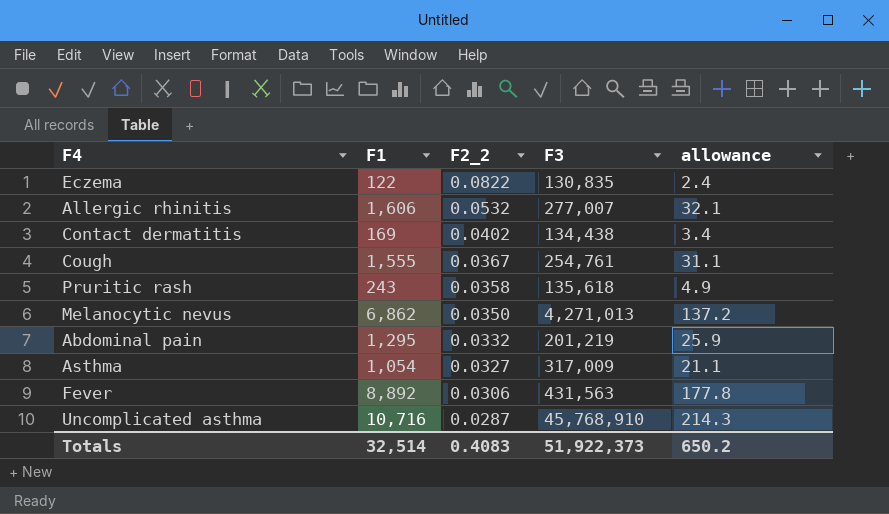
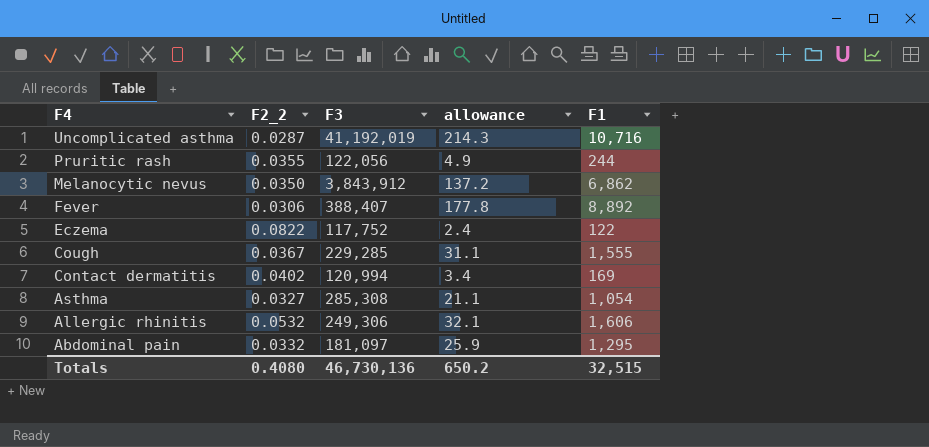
row order: F2_2 descending -> F4 descending
column F1 | position: 2 -> 5
Uncomplicated asthma | F3: 45,768,910 -> 41,192,019
Pruritic rash | F2_2: 0.0358 -> 0.0355
Pruritic rash | F3: 135,618 -> 122,056
Pruritic rash | F1: 243 -> 244
Melanocytic nevus | F3: 4,271,013 -> 3,843,912
Fever | F3: 431,563 -> 388,407
Eczema | F3: 130,835 -> 117,752
Cough | F3: 254,761 -> 229,285
Contact dermatitis | F3: 134,438 -> 120,994
Asthma | F3: 317,009 -> 285,308
Allergic rhinitis | F3: 277,007 -> 249,306
Abdominal pain | F3: 201,219 -> 181,097
Totals | F2_2: 0.4083 -> 0.4080
Totals | F3: 51,922,373 -> 46,730,136
Totals | F1: 32,514 -> 32,515

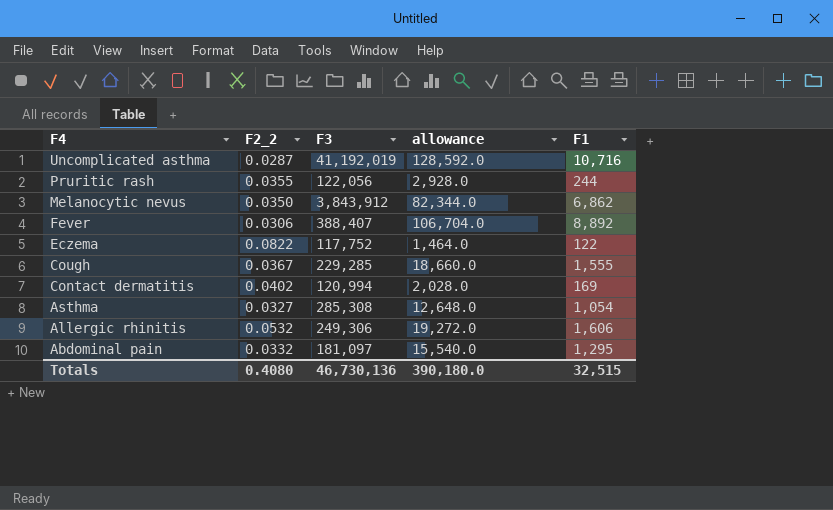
column allowance | formula: [F1] * 0.02 -> [F1] * 12
Totals | allowance: 650.2 -> 390,180.0

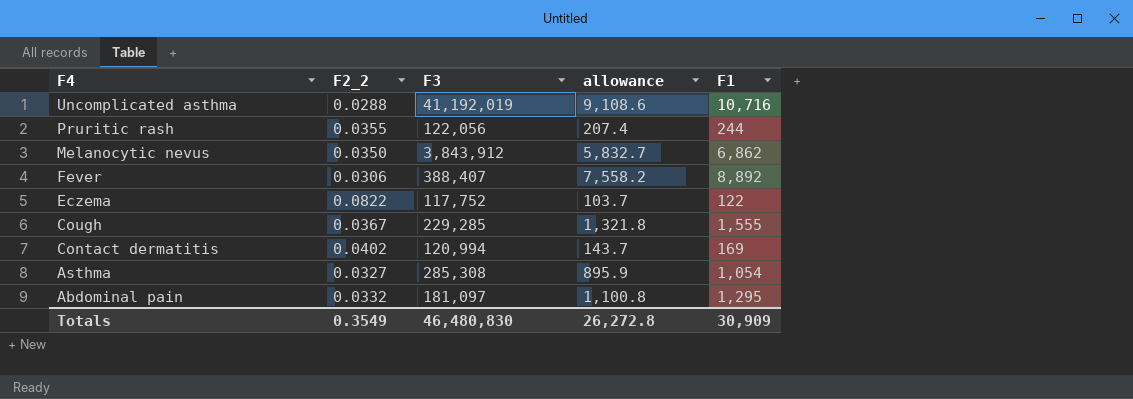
column allowance | formula: [F1] * 12 -> [F1] * 0.85
row Allergic rhinitis: 0.0532 | 249,306 | 19,272.0 | 1,606 -> none
Uncomplicated asthma | F2_2: 0.0287 -> 0.0288
Totals | F2_2: 0.4080 -> 0.3549
Totals | F3: 46,730,136 -> 46,480,830
Totals | allowance: 390,180.0 -> 26,272.8
Totals | F1: 32,515 -> 30,909

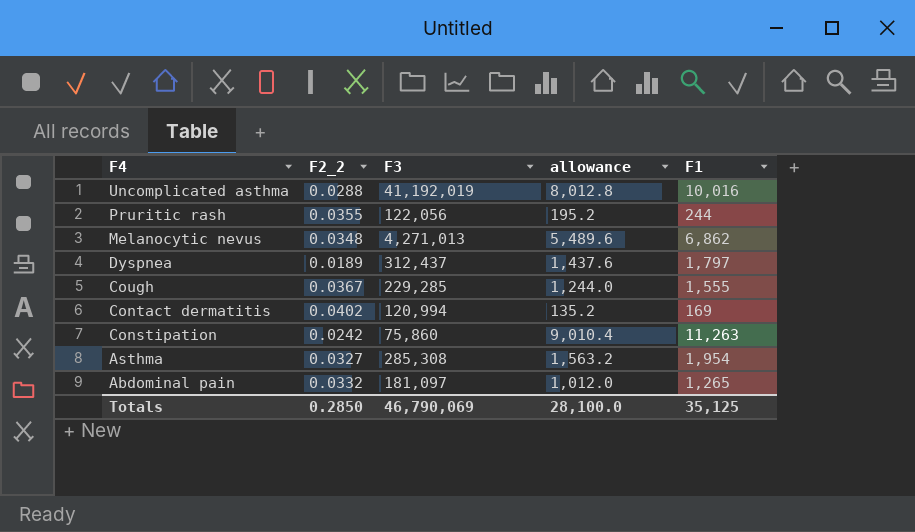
column allowance | formula: [F1] * 0.85 -> [F1] * 0.8
row Fever: 0.0306 | 388,407 | 7,558.2 | 8,892 -> none
row Eczema: 0.0822 | 117,752 | 103.7 | 122 -> none
Uncomplicated asthma | F1: 10,716 -> 10,016
Melanocytic nevus | F2_2: 0.0350 -> 0.0348
Melanocytic nevus | F3: 3,843,912 -> 4,271,013
row Dyspnea: none -> 0.0189 | 312,437 | 1,437.6 | 1,797
row Constipation: none -> 0.0242 | 75,860 | 9,010.4 | 11,263
Asthma | F1: 1,054 -> 1,954
Abdominal pain | F1: 1,295 -> 1,265
Totals | F2_2: 0.3549 -> 0.2850
Totals | F3: 46,480,830 -> 46,790,069
Totals | allowance: 26,272.8 -> 28,100.0
Totals | F1: 30,909 -> 35,125

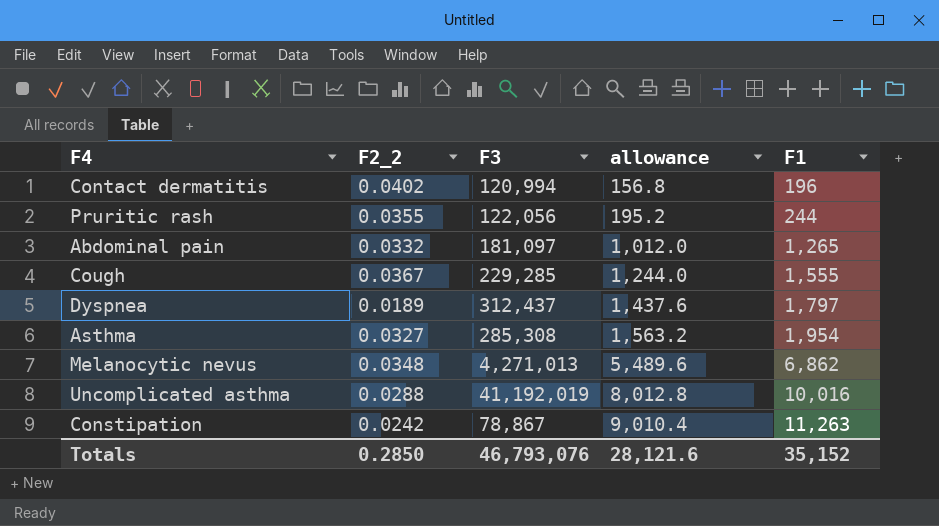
row order: F4 descending -> allowance ascending
Contact dermatitis | allowance: 135.2 -> 156.8
Contact dermatitis | F1: 169 -> 196
Constipation | F3: 75,860 -> 78,867
Totals | F3: 46,790,069 -> 46,793,076
Totals | allowance: 28,100.0 -> 28,121.6
Totals | F1: 35,125 -> 35,152

